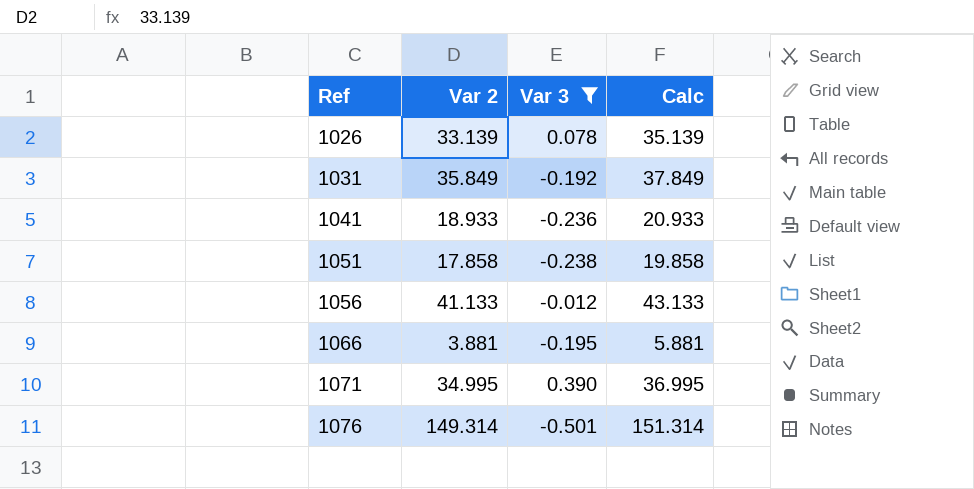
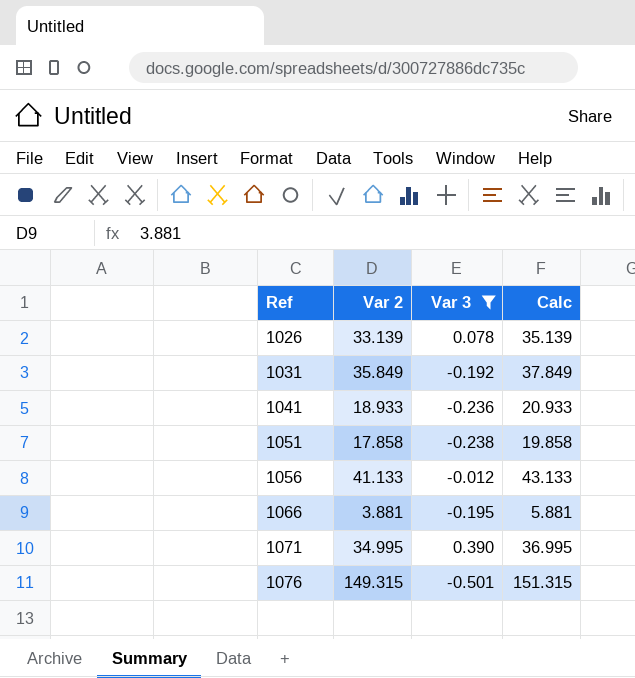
1076 | Var 2: 149.314 -> 149.315
1076 | Calc: 151.314 -> 151.315

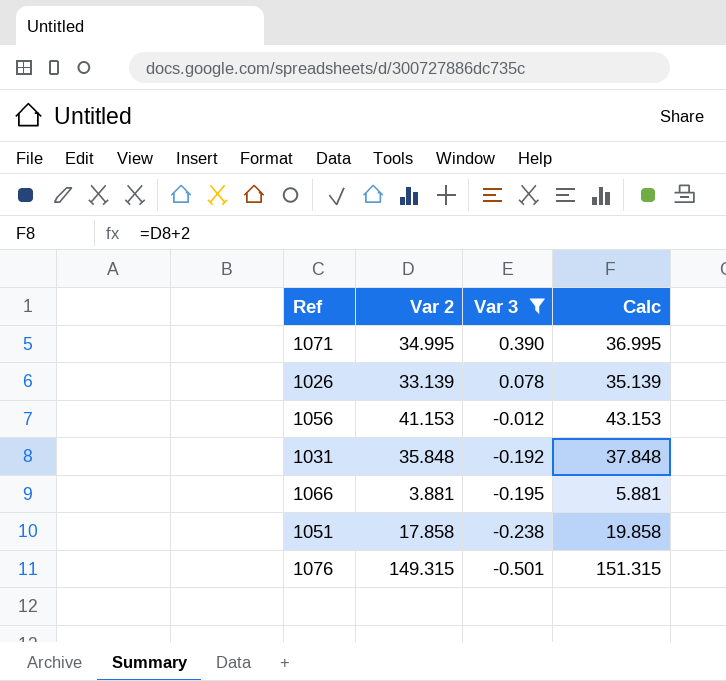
row order: Ref ascending -> Var 3 descending
row 1041: 18.933 | -0.236 | 20.933 -> none
1056 | Var 2: 41.133 -> 41.153
1056 | Calc: 43.133 -> 43.153
1031 | Var 2: 35.849 -> 35.848
1031 | Calc: 37.849 -> 37.848

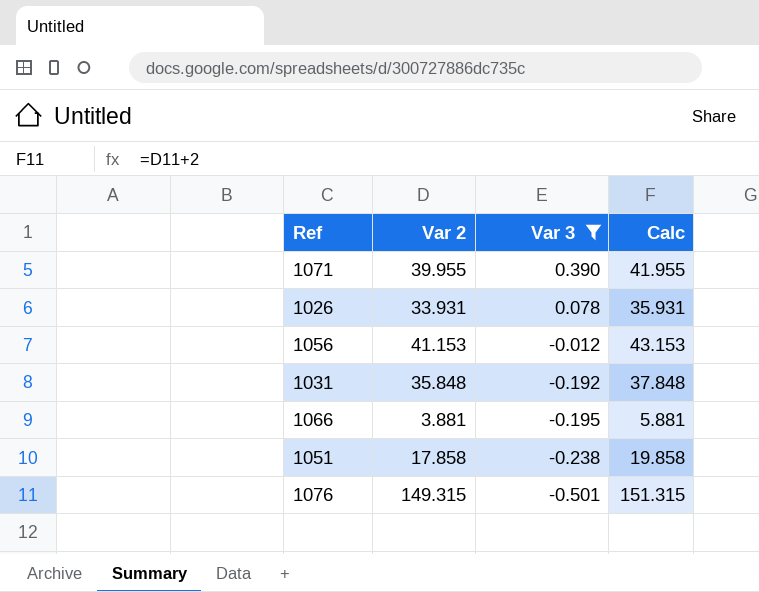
1071 | Var 2: 34.995 -> 39.955
1071 | Calc: 36.995 -> 41.955
1026 | Var 2: 33.139 -> 33.931
1026 | Calc: 35.139 -> 35.931

